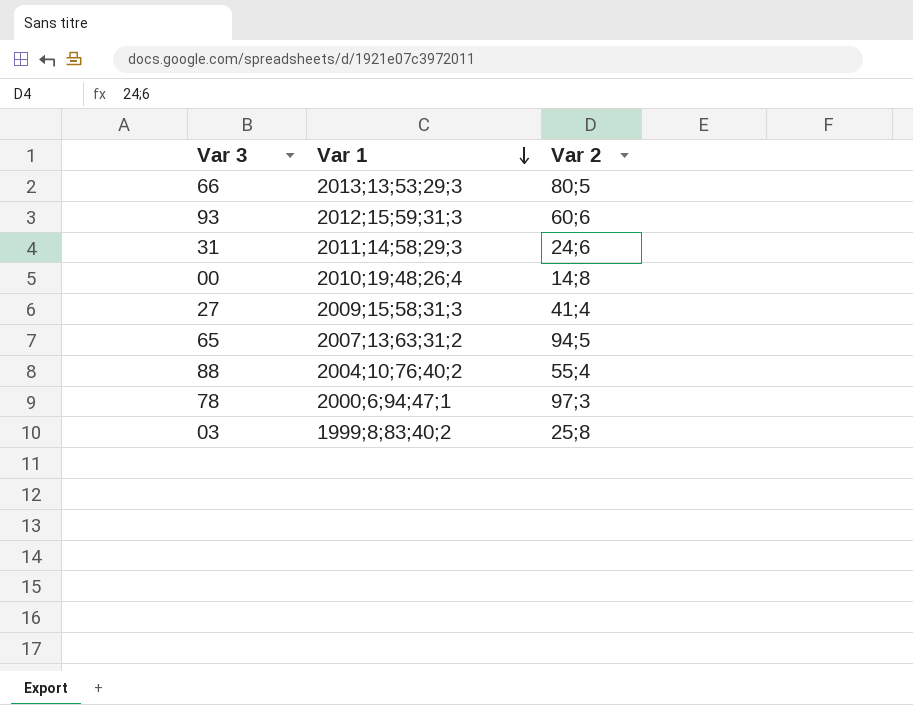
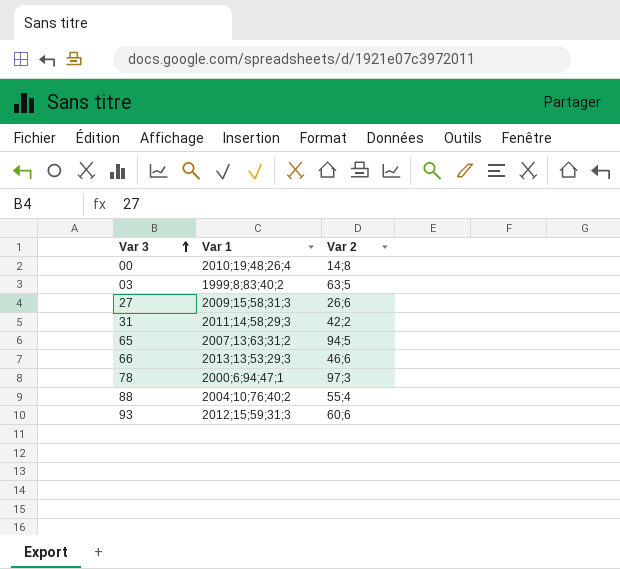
row order: Var 1 descending -> Var 3 ascending
03 | Var 2: 25;8 -> 63;5
27 | Var 2: 41;4 -> 26;6
31 | Var 2: 24;6 -> 42;2
66 | Var 2: 80;5 -> 46;6

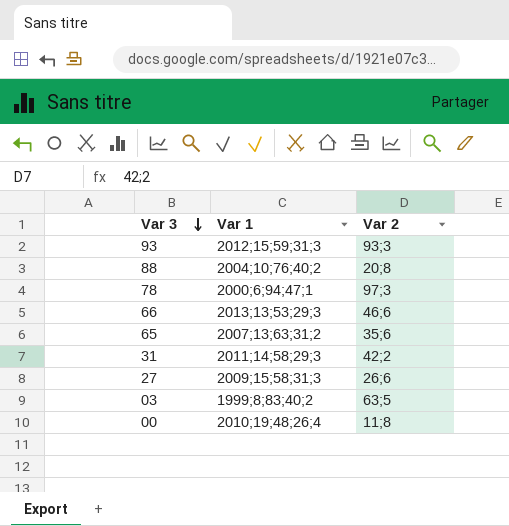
row order: Var 3 ascending -> Var 3 descending
93 | Var 2: 60;6 -> 93;3
88 | Var 2: 55;4 -> 20;8
65 | Var 2: 94;5 -> 35;6
00 | Var 2: 14;8 -> 11;8

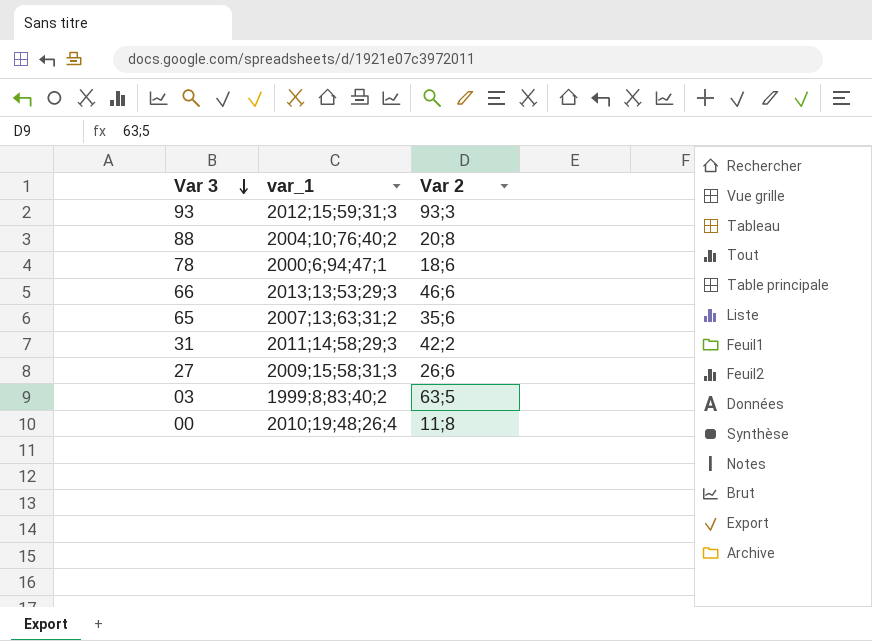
column name: Var 1 -> var_1
78 | Var 2: 97;3 -> 18;6

